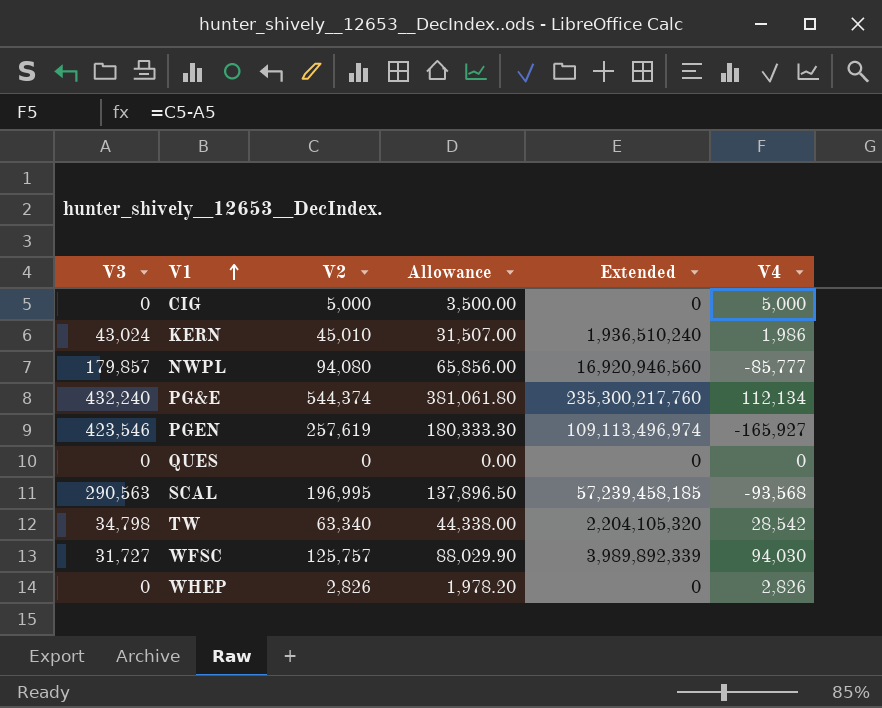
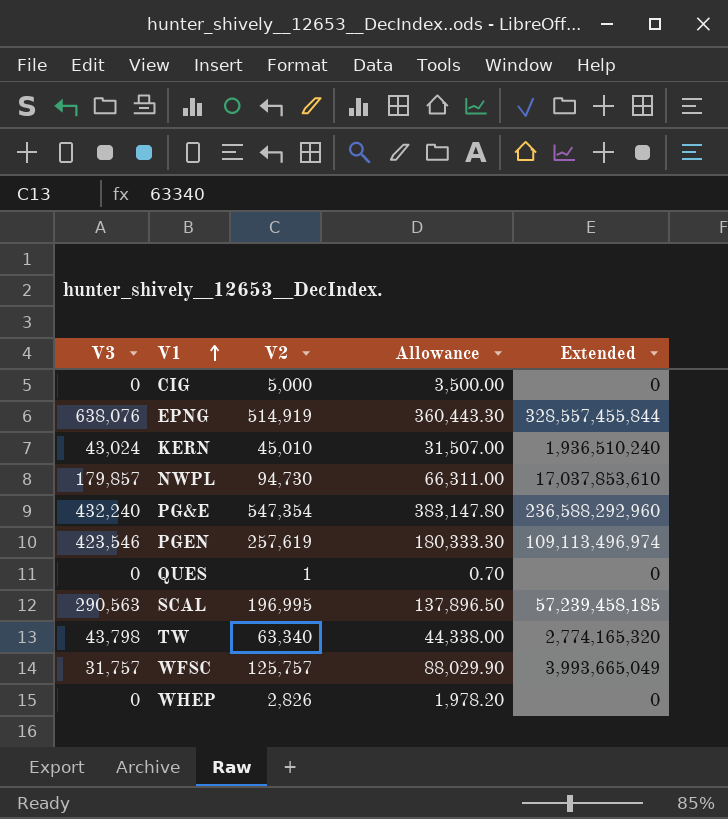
column V4 | formula: [V2] - [V3] -> none
row EPNG: none -> 638,076 | 514,919 | 360,443.30 | 328,557,455,844
NWPL | V2: 94,080 -> 94,730
NWPL | Allowance: 65,856.00 -> 66,311.00
NWPL | Extended: 16,920,946,560 -> 17,037,853,610
PG&E | V2: 544,374 -> 547,354
PG&E | Allowance: 381,061.80 -> 383,147.80
PG&E | Extended: 235,300,217,760 -> 236,588,292,960
QUES | V2: 0 -> 1
QUES | Allowance: 0.00 -> 0.70
TW | V3: 34,798 -> 43,798
TW | Extended: 2,204,105,320 -> 2,774,165,320
WFSC | V3: 31,727 -> 31,757
WFSC | Extended: 3,989,892,339 -> 3,993,665,049

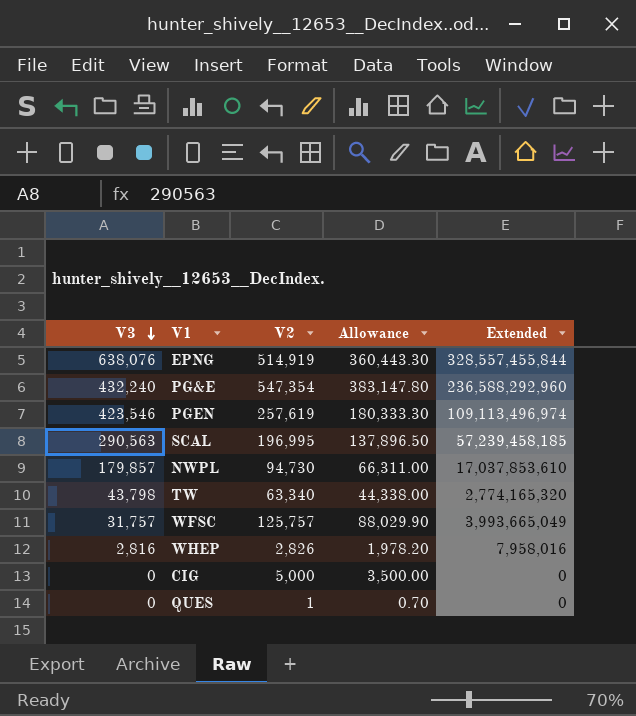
row order: V1 ascending -> V3 descending
row KERN: 43,024 | 45,010 | 31,507.00 | 1,936,510,240 -> none
WHEP | V3: 0 -> 2,816
WHEP | Extended: 0 -> 7,958,016

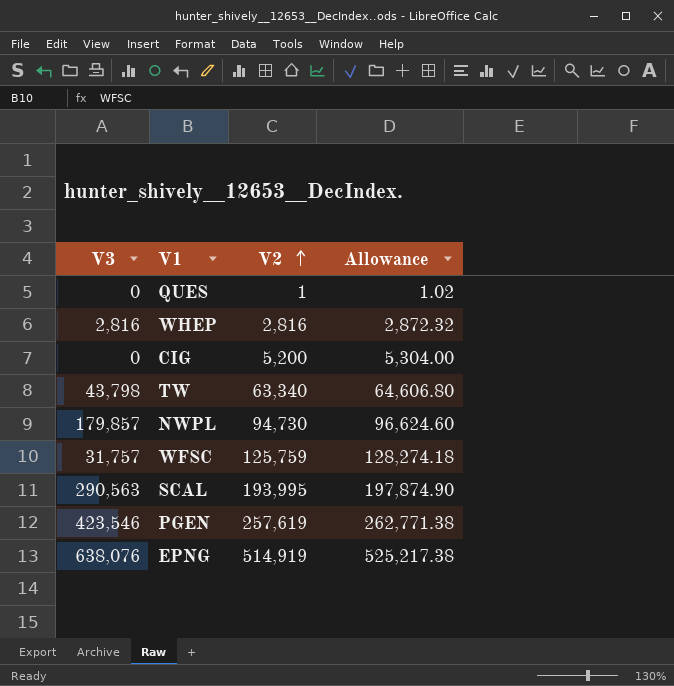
row order: V3 descending -> V2 ascending
column Extended | formula: [V3] * [V2] -> none
column Allowance | formula: [V2] * 0.7 -> [V2] * 1.02
row PG&E: 432,240 | 547,354 | 383,147.80 | 236,588,292,960 -> none
WHEP | V2: 2,826 -> 2,816
CIG | V2: 5,000 -> 5,200
WFSC | V2: 125,757 -> 125,759
SCAL | V2: 196,995 -> 193,995

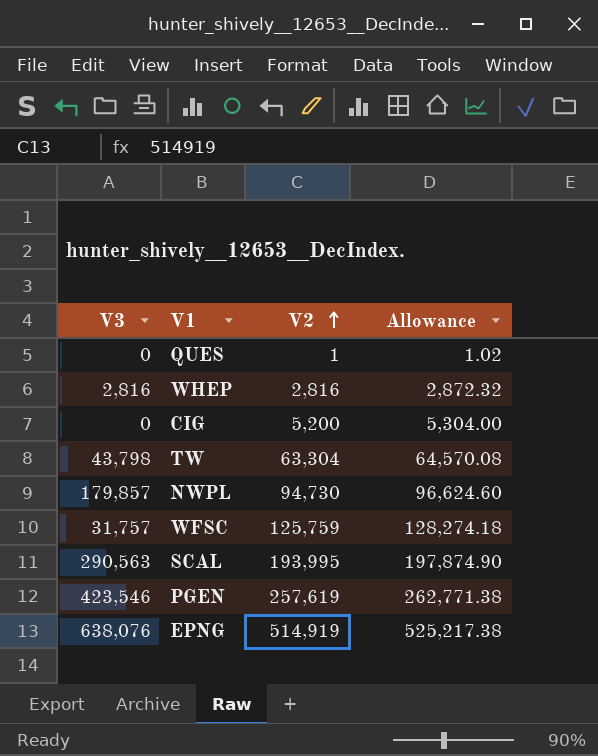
TW | V2: 63,340 -> 63,304
TW | Allowance: 64,606.80 -> 64,570.08

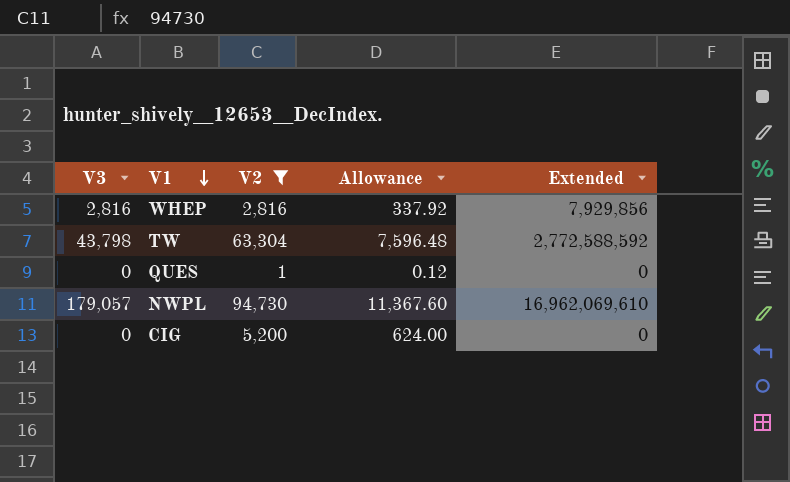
filter: none -> V2 <= 94,730
row order: V2 ascending -> V1 descending
column Allowance | formula: [V2] * 1.02 -> [V2] * 0.12
column Extended | formula: none -> [V3] * [V2]
NWPL | V3: 179,857 -> 179,057

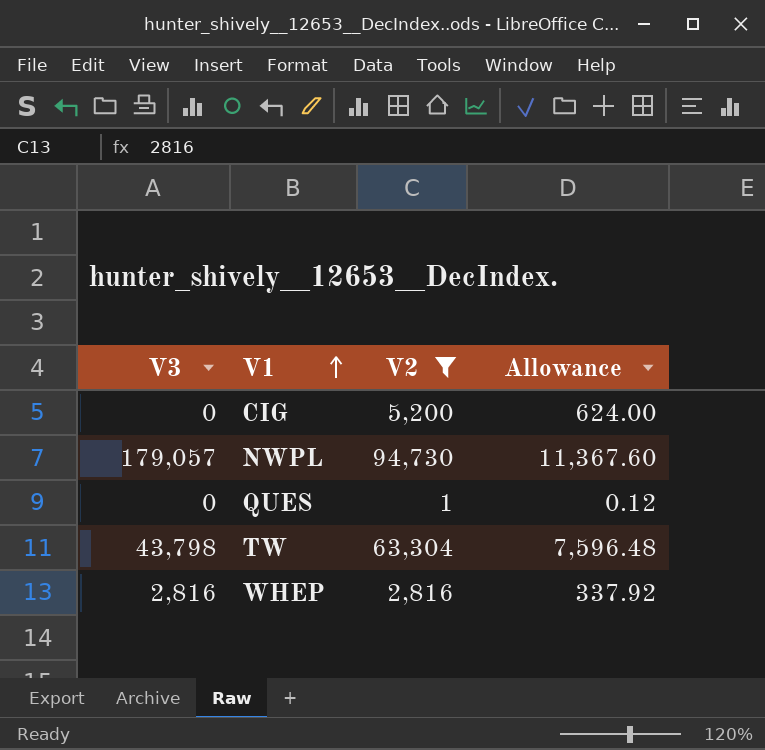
row order: V1 descending -> V1 ascending
column Extended | formula: [V3] * [V2] -> none

